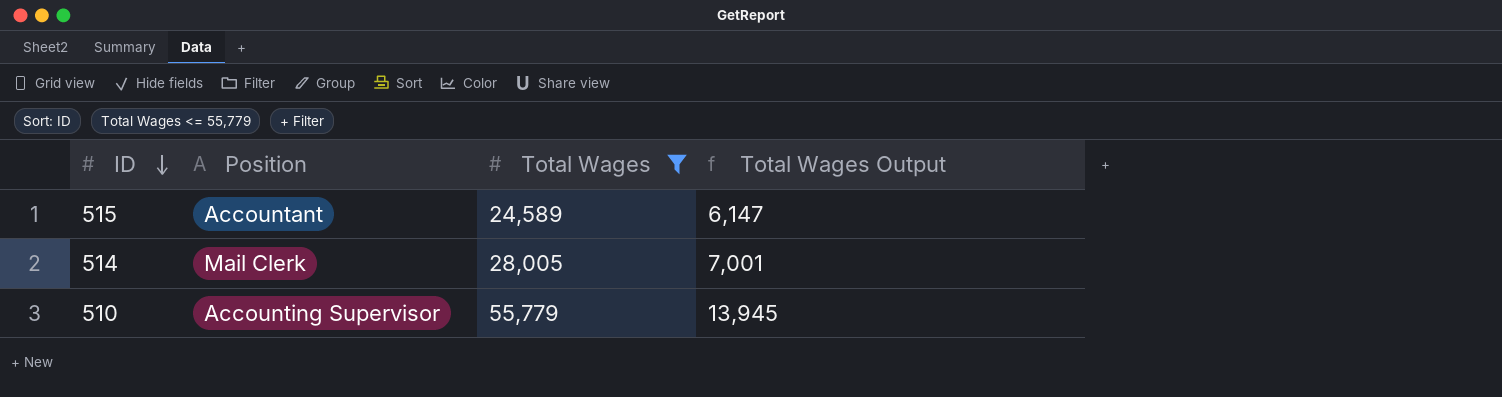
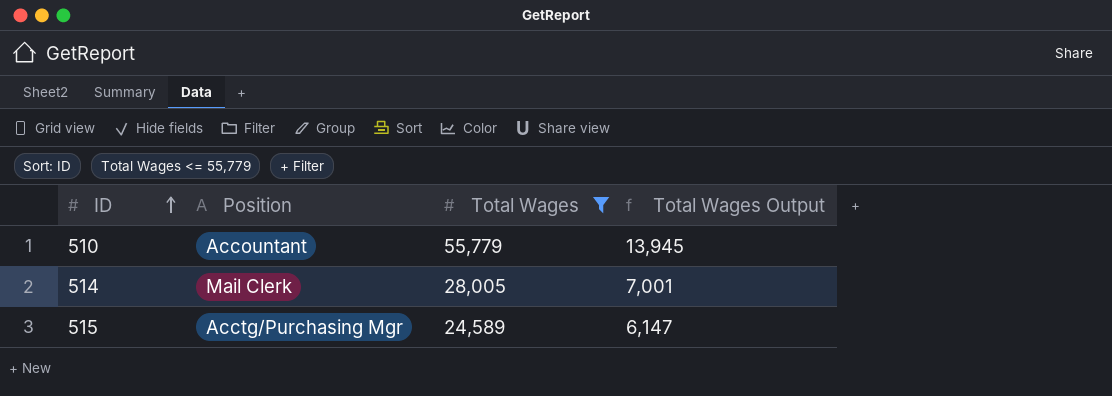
row order: ID descending -> ID ascending
510 | Position: Accounting Supervisor -> Accountant
515 | Position: Accountant -> Acctg/Purchasing Mgr

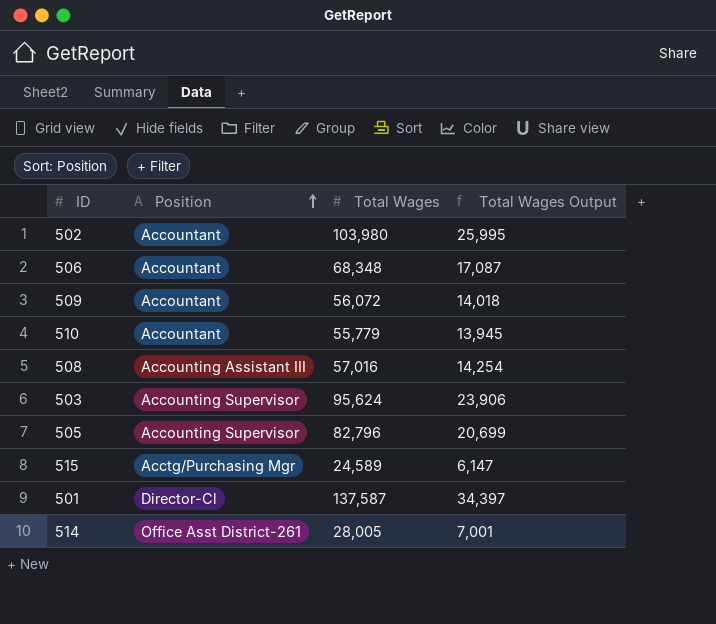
filter: Total Wages <= 55,779 -> none
row order: ID ascending -> Position ascending
514 | Position: Mail Clerk -> Office Asst District-261

